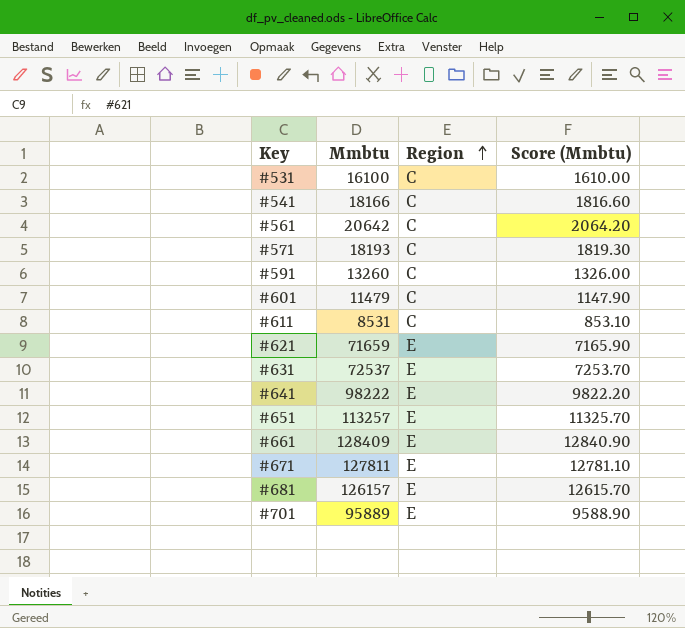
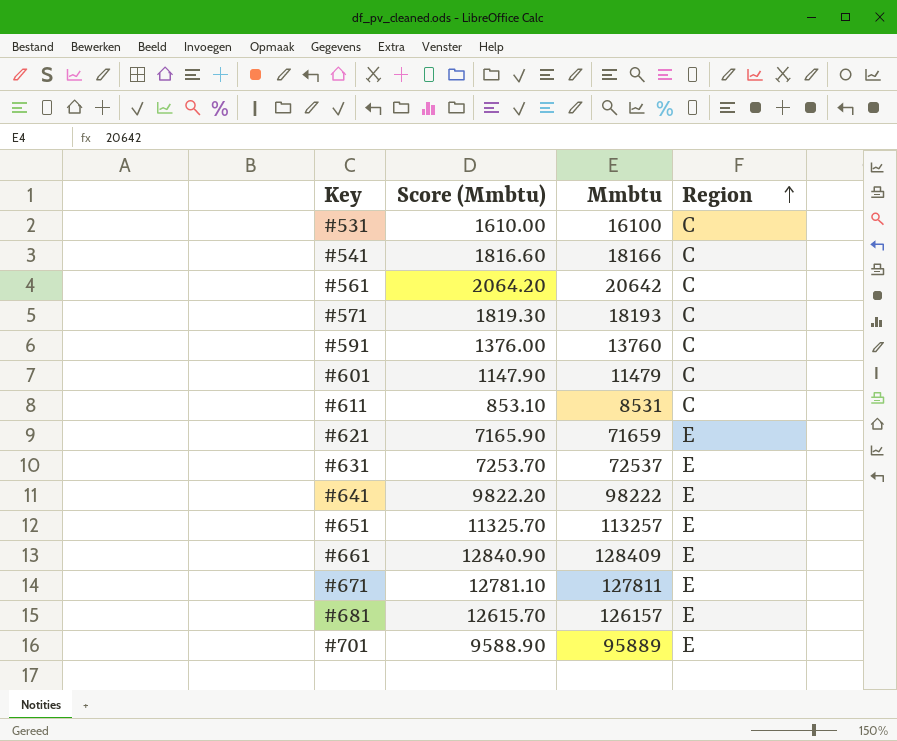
column Score (Mmbtu) | position: 4 -> 2
#591 | Score (Mmbtu): 1326.00 -> 1376.00
#591 | Mmbtu: 13260 -> 13760

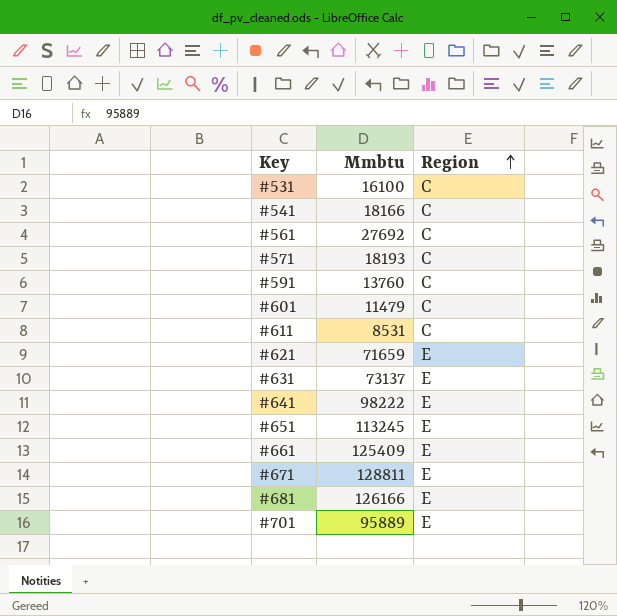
column Score (Mmbtu) | formula: [Mmbtu] * 0.1 -> none
#561 | Mmbtu: 20642 -> 27692
#631 | Mmbtu: 72537 -> 73137
#651 | Mmbtu: 113257 -> 113245
#661 | Mmbtu: 128409 -> 125409
#671 | Mmbtu: 127811 -> 128811
#681 | Mmbtu: 126157 -> 126166

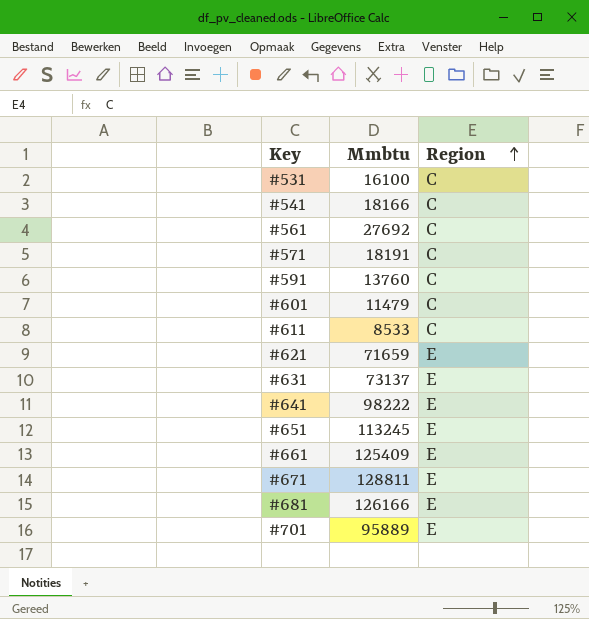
#571 | Mmbtu: 18193 -> 18191
#611 | Mmbtu: 8531 -> 8533

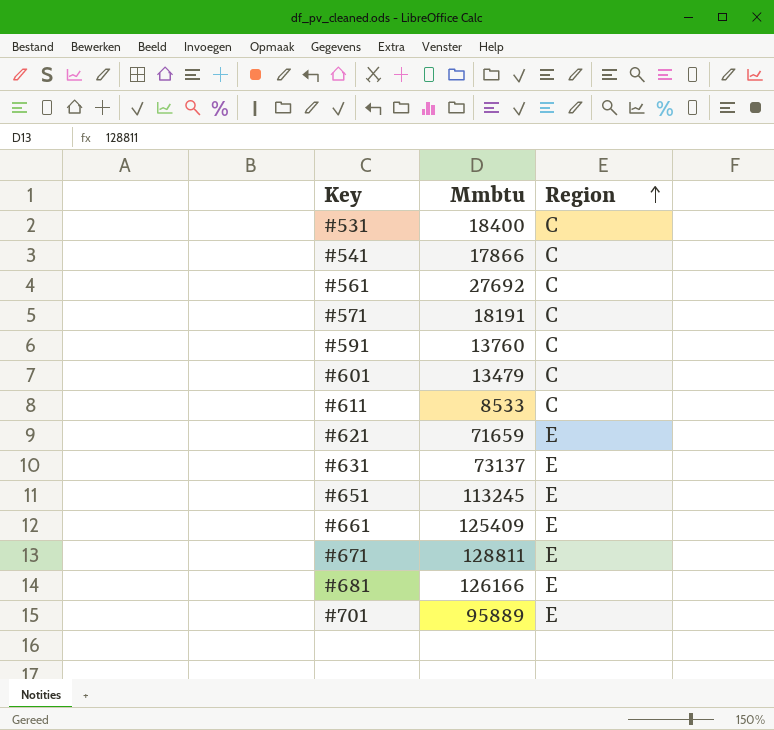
row #641: 98222 | E -> none
#531 | Mmbtu: 16100 -> 18400
#541 | Mmbtu: 18166 -> 17866
#601 | Mmbtu: 11479 -> 13479

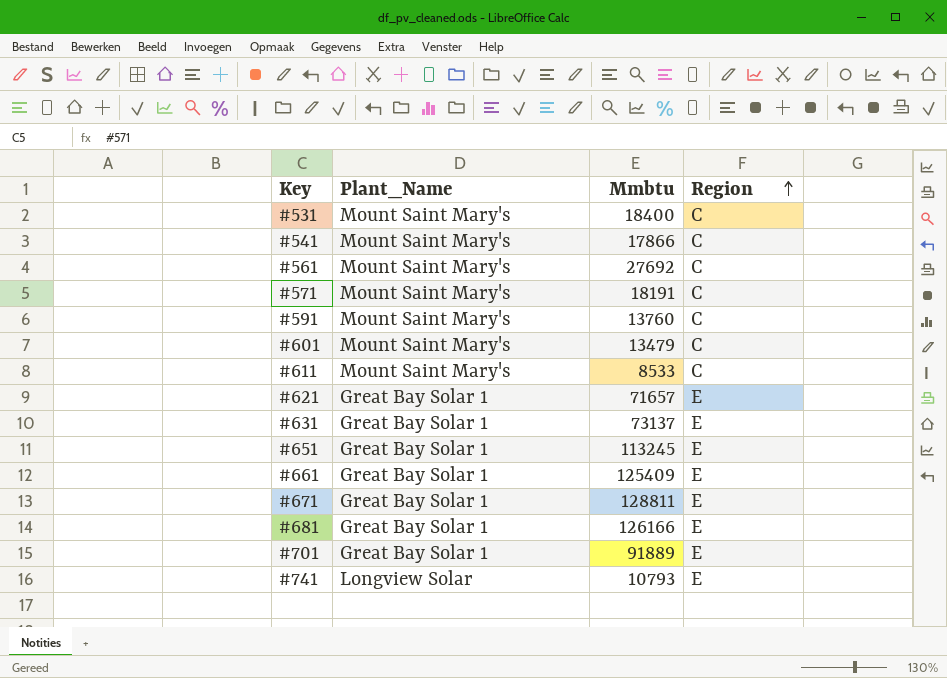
column Plant_Name | position: none -> 2
#621 | Mmbtu: 71659 -> 71657
#701 | Mmbtu: 95889 -> 91889
row #741: none -> Longview Solar | 10793 | E

